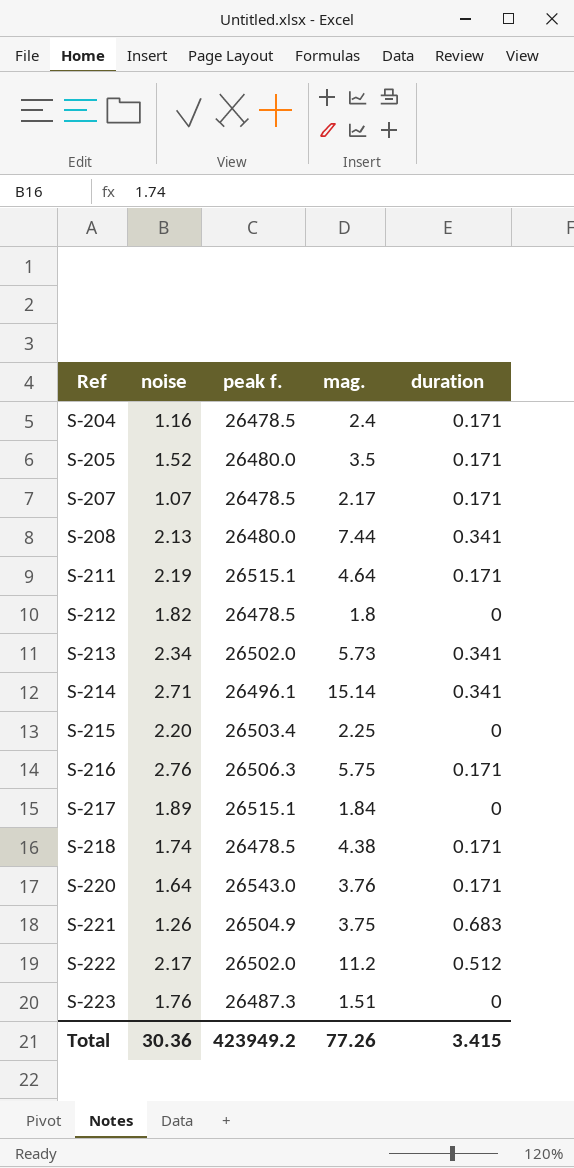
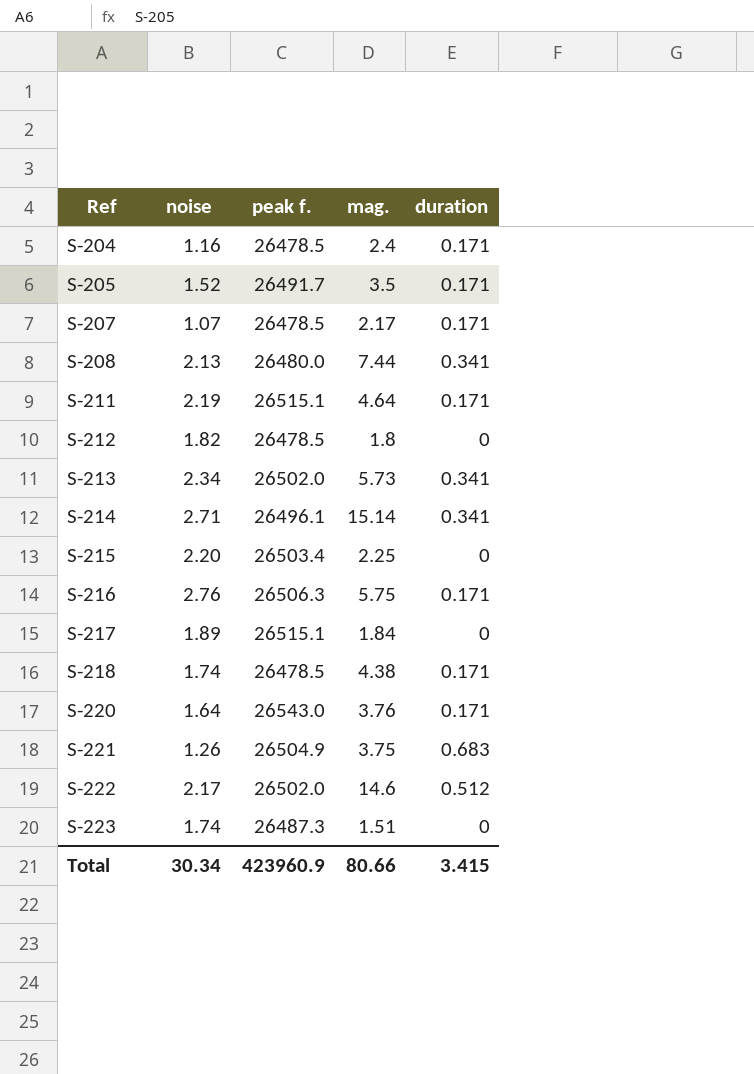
S-205 | peak f.: 26480.0 -> 26491.7
S-222 | mag.: 11.2 -> 14.6
S-223 | noise: 1.76 -> 1.74
Total | noise: 30.36 -> 30.34
Total | peak f.: 423949.2 -> 423960.9
Total | mag.: 77.26 -> 80.66

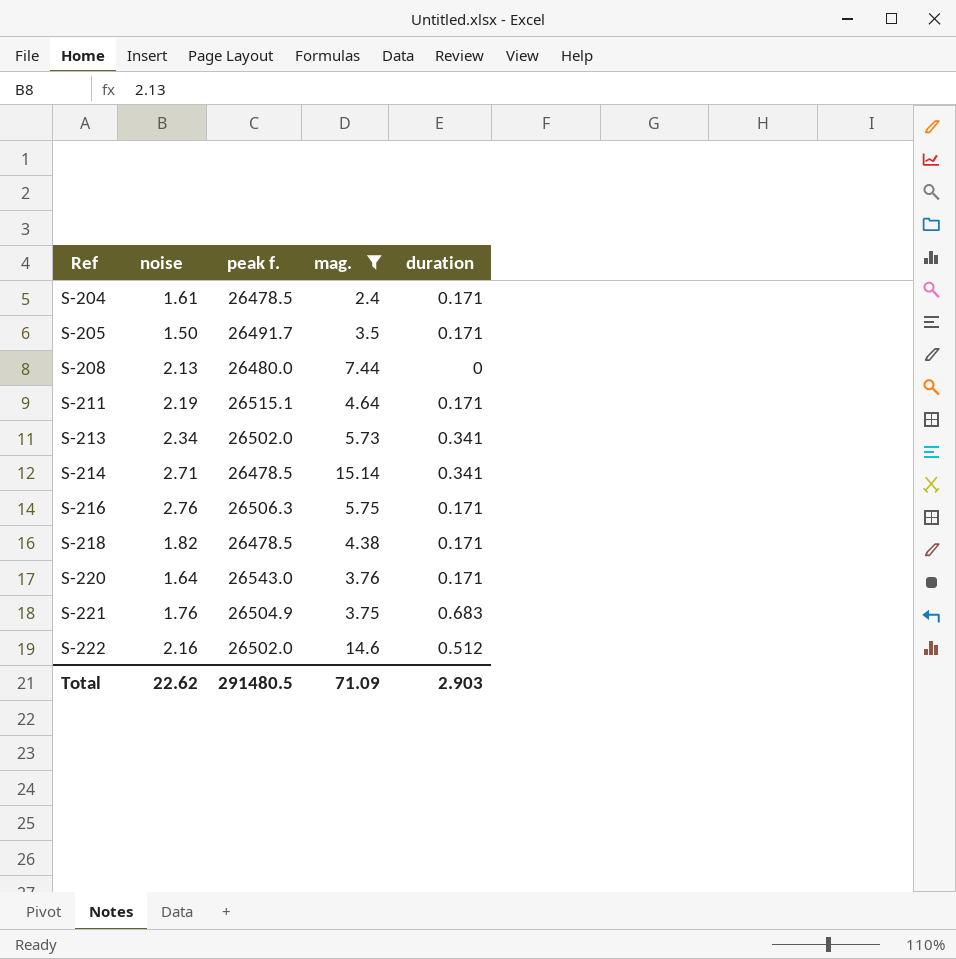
filter: none -> mag. >= 2.4
S-204 | noise: 1.16 -> 1.61
S-205 | noise: 1.52 -> 1.50
S-208 | duration: 0.341 -> 0
S-214 | peak f.: 26496.1 -> 26478.5
S-218 | noise: 1.74 -> 1.82
S-221 | noise: 1.26 -> 1.76
S-222 | noise: 2.17 -> 2.16
Total | noise: 30.34 -> 22.62
Total | peak f.: 423960.9 -> 291480.5
Total | mag.: 80.66 -> 71.09
Total | duration: 3.415 -> 2.903

